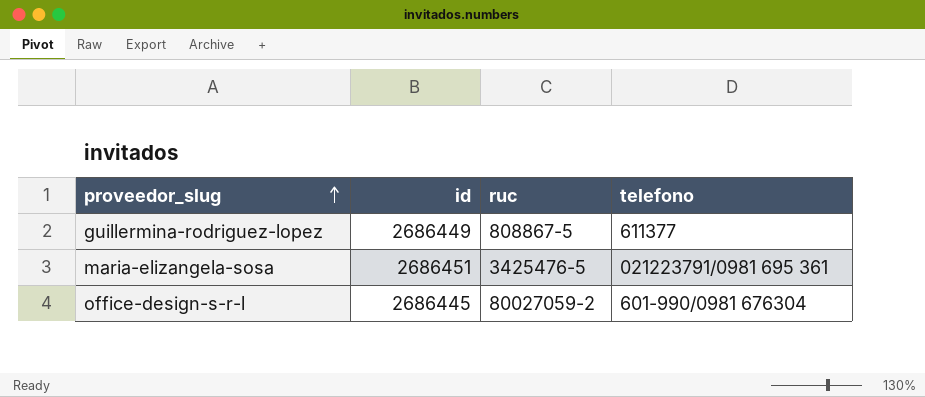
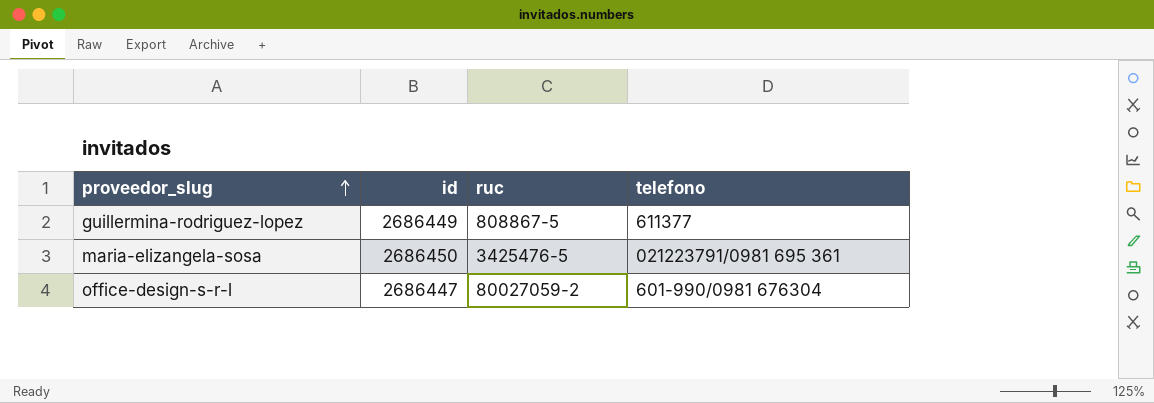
maria-elizangela-sosa | id: 2686451 -> 2686450
office-design-s-r-l | id: 2686445 -> 2686447

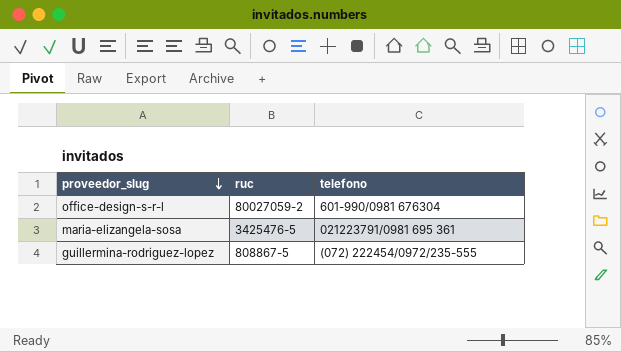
row order: proveedor_slug ascending -> proveedor_slug descending
column id | position: 2 -> none
guillermina-rodriguez-lopez | telefono: 611377 -> (072) 222454/0972/235-555

